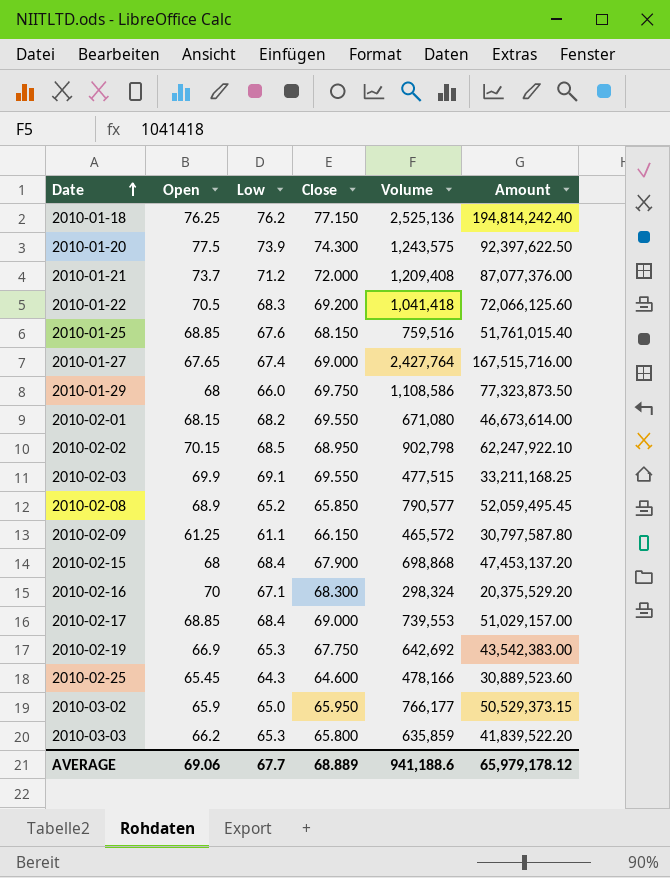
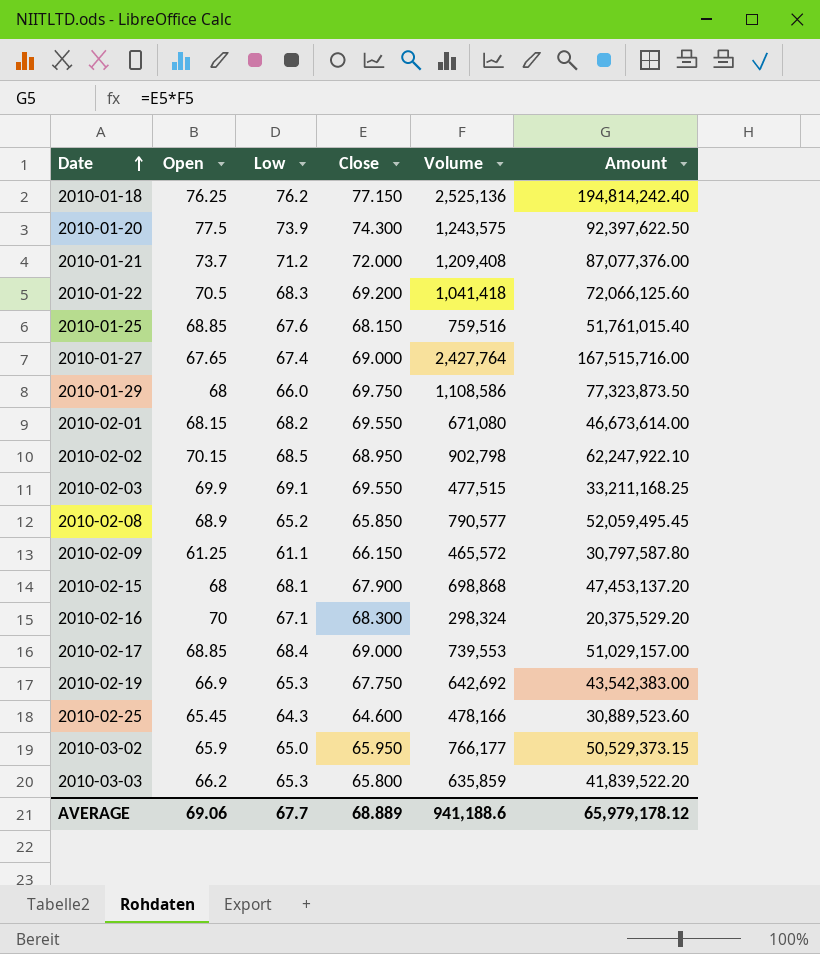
2010-02-15 | Low: 68.4 -> 68.1

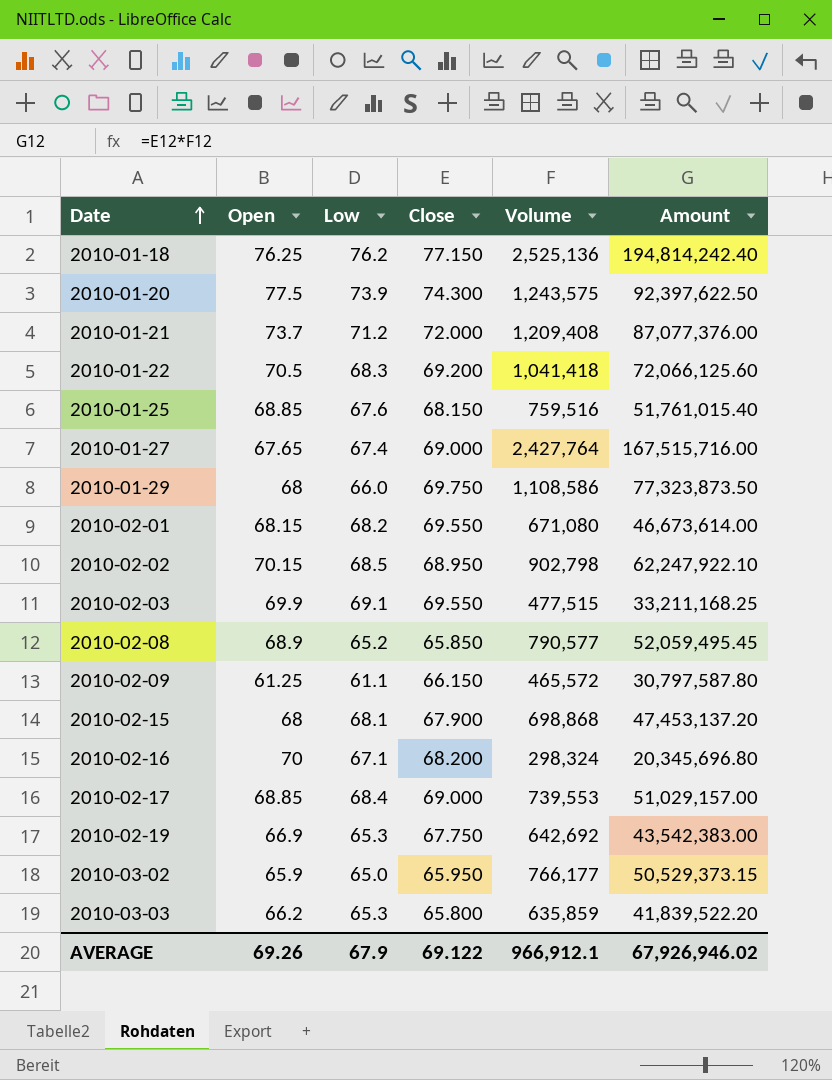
row 2010-02-25: 65.45 | 64.3 | 64.600 | 478,166 | 30,889,523.60 -> none
2010-02-16 | Close: 68.300 -> 68.200
2010-02-16 | Amount: 20,375,529.20 -> 20,345,696.80
AVERAGE | Open: 69.06 -> 69.26
AVERAGE | Low: 67.7 -> 67.9
AVERAGE | Close: 68.889 -> 69.122
AVERAGE | Volume: 941,188.6 -> 966,912.1
AVERAGE | Amount: 65,979,178.12 -> 67,926,946.02

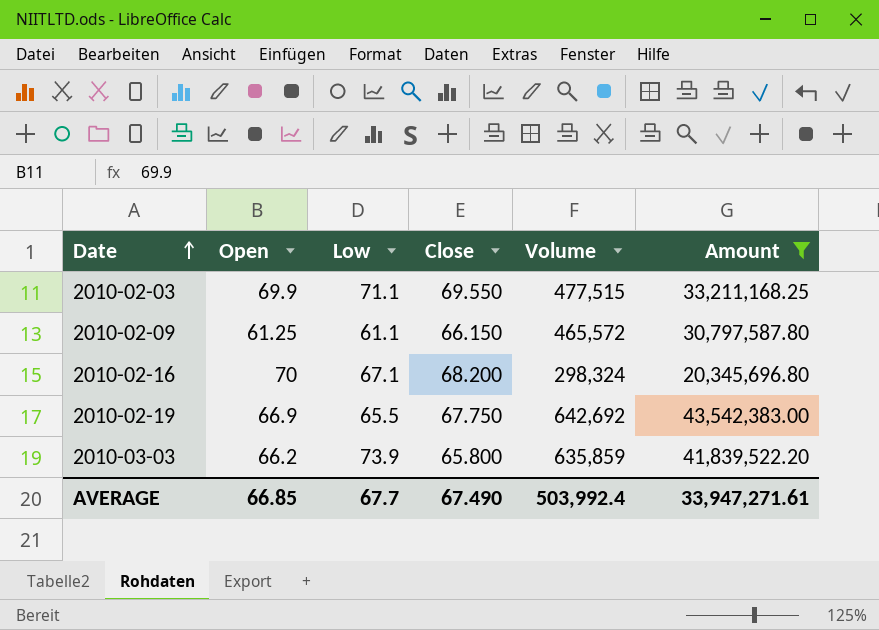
filter: none -> Amount <= 43,542,383.00
2010-02-03 | Low: 69.1 -> 71.1
2010-02-19 | Low: 65.3 -> 65.5
2010-03-03 | Low: 65.3 -> 73.9
AVERAGE | Open: 69.26 -> 66.85
AVERAGE | Low: 67.9 -> 67.7
AVERAGE | Close: 69.122 -> 67.490
AVERAGE | Volume: 966,912.1 -> 503,992.4
AVERAGE | Amount: 67,926,946.02 -> 33,947,271.61

